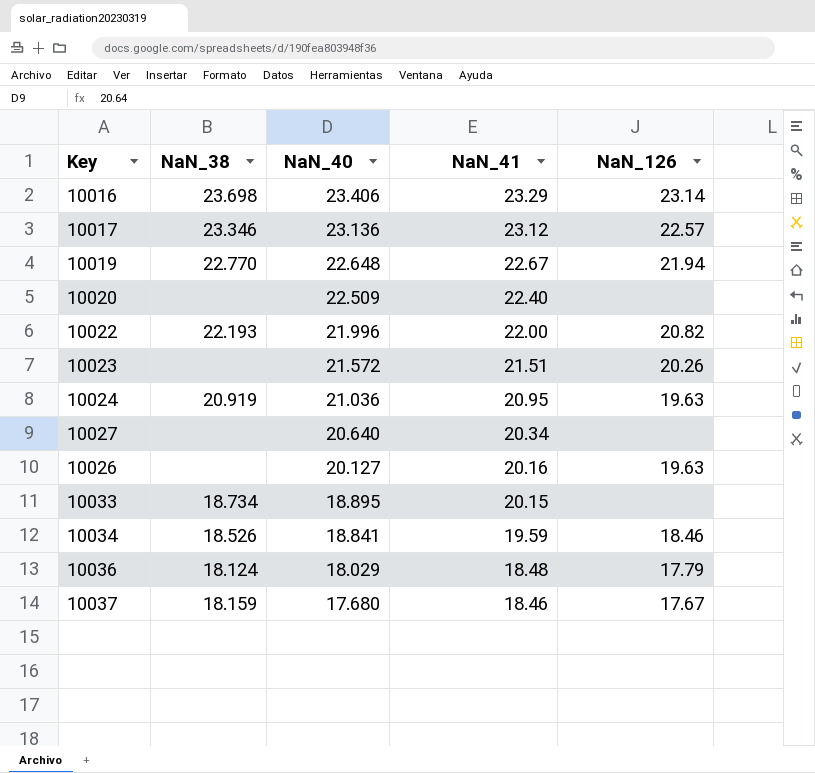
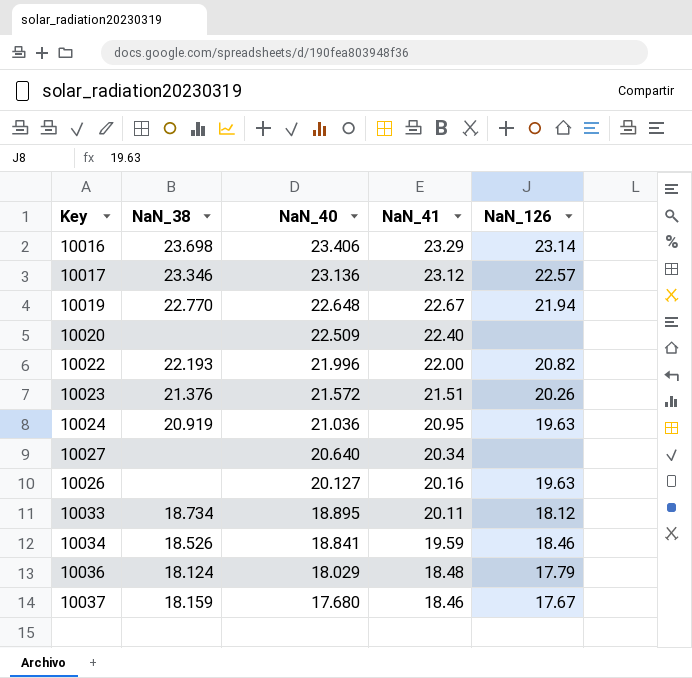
10023 | NaN_38: none -> 21.376
10033 | NaN_41: 20.15 -> 20.11
10033 | NaN_126: none -> 18.12

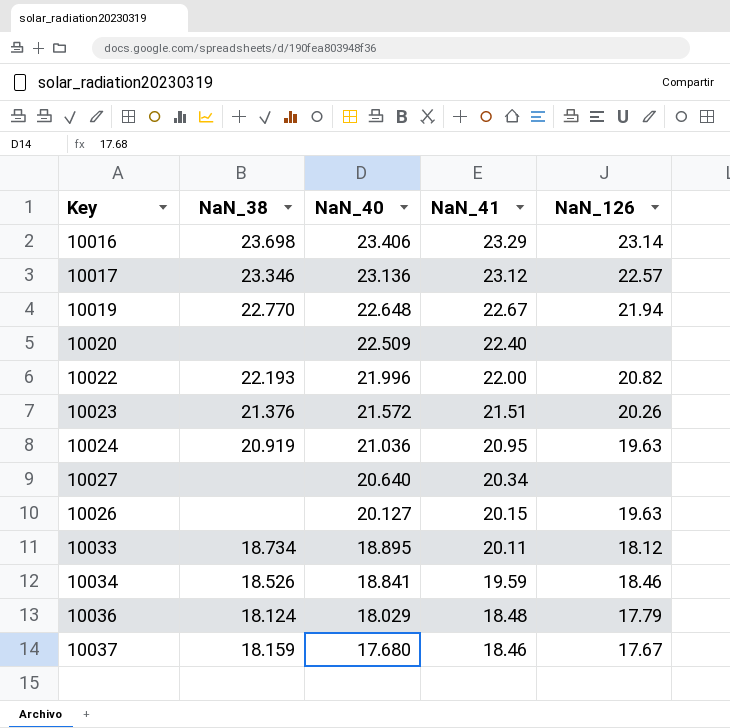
10026 | NaN_41: 20.16 -> 20.15

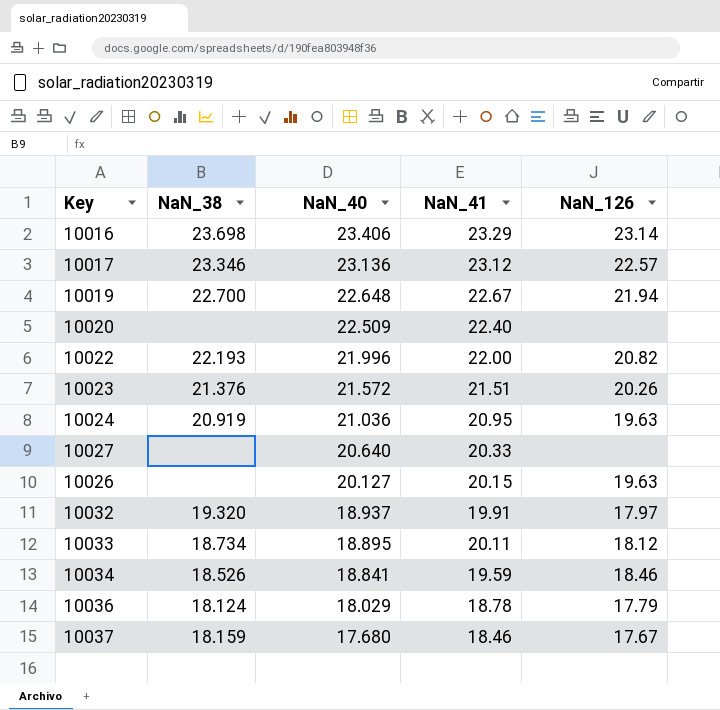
10019 | NaN_38: 22.770 -> 22.700
10027 | NaN_41: 20.34 -> 20.33
row 10032: none -> 19.320 | 18.937 | 19.91 | 17.97
10036 | NaN_41: 18.48 -> 18.78

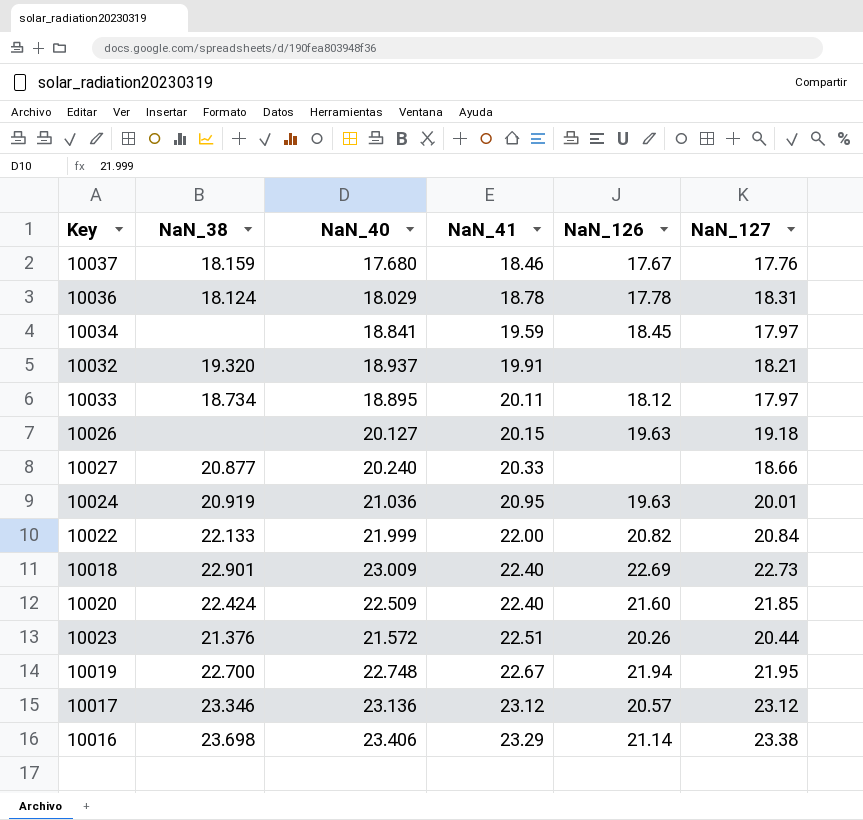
row order: NaN_40 descending -> NaN_41 ascending
column NaN_127 | position: none -> 6
10036 | NaN_126: 17.79 -> 17.78
10034 | NaN_38: 18.526 -> none
10034 | NaN_126: 18.46 -> 18.45
10032 | NaN_126: 17.97 -> none
10027 | NaN_38: none -> 20.877
10027 | NaN_40: 20.640 -> 20.240
10022 | NaN_38: 22.193 -> 22.133
10022 | NaN_40: 21.996 -> 21.999
row 10018: none -> 22.901 | 23.009 | 22.40 | 22.69 | 22.73
10020 | NaN_38: none -> 22.424
10020 | NaN_126: none -> 21.60
10023 | NaN_41: 21.51 -> 22.51
10019 | NaN_40: 22.648 -> 22.748
10017 | NaN_126: 22.57 -> 20.57
10016 | NaN_126: 23.14 -> 21.14

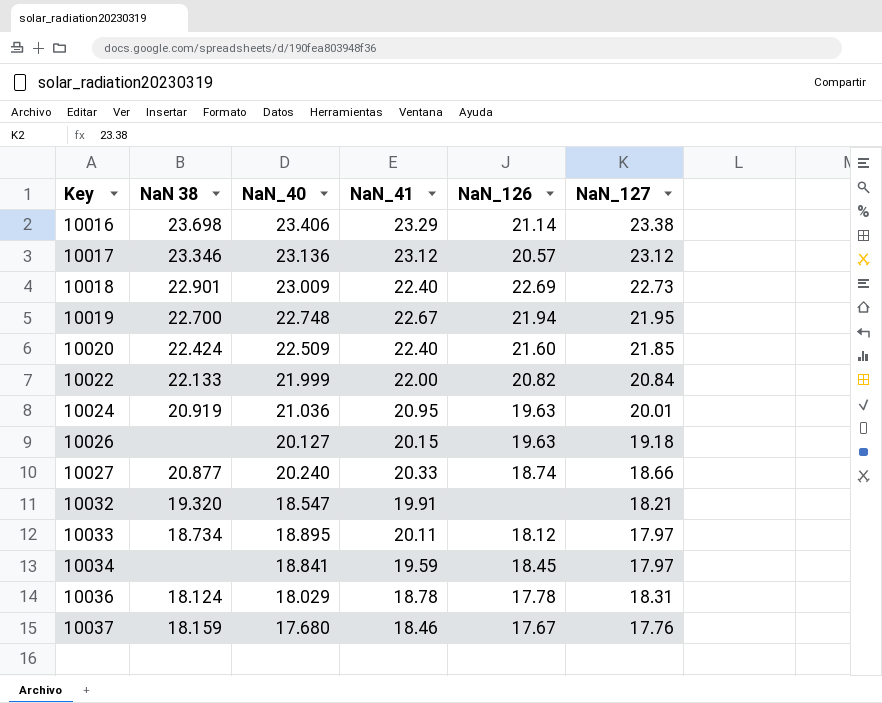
row order: NaN_41 ascending -> Key ascending
column name: NaN_38 -> NaN 38
row 10023: 21.376 | 21.572 | 22.51 | 20.26 | 20.44 -> none
10027 | NaN_126: none -> 18.74
10032 | NaN_40: 18.937 -> 18.547

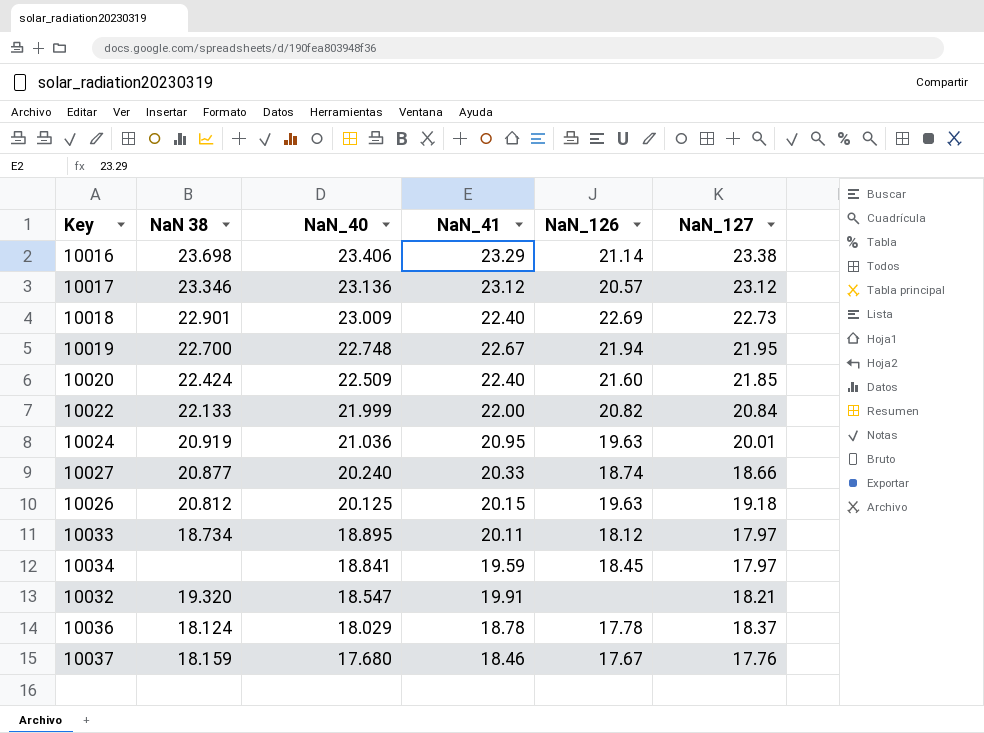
row order: Key ascending -> NaN_40 descending
10026 | NaN 38: none -> 20.812
10026 | NaN_40: 20.127 -> 20.125
10036 | NaN_127: 18.31 -> 18.37

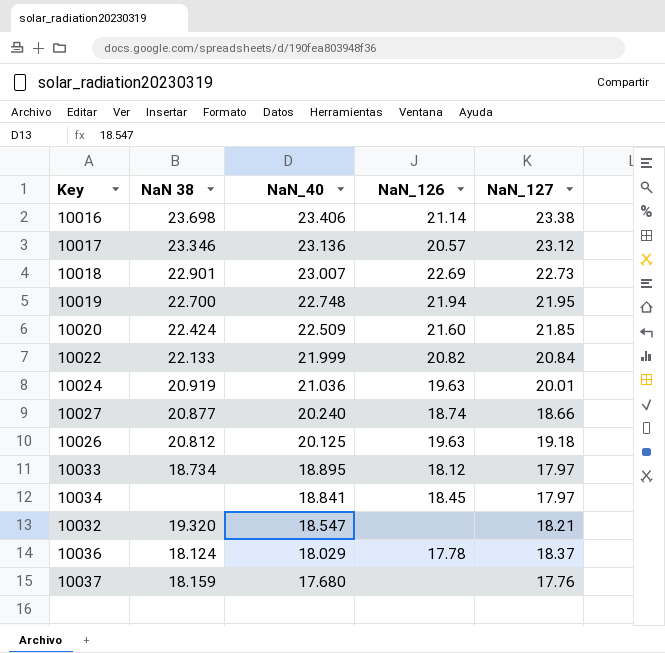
column NaN_41 | position: 4 -> none
10018 | NaN_40: 23.009 -> 23.007
10037 | NaN_126: 17.67 -> none

